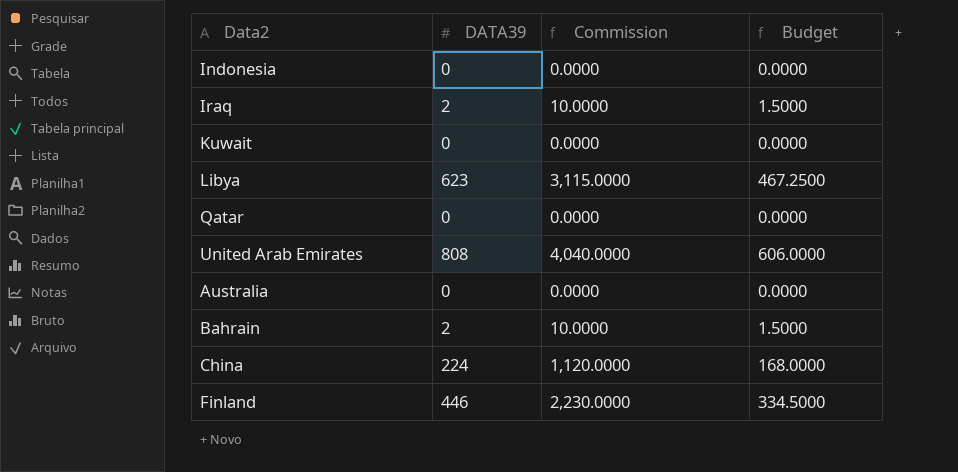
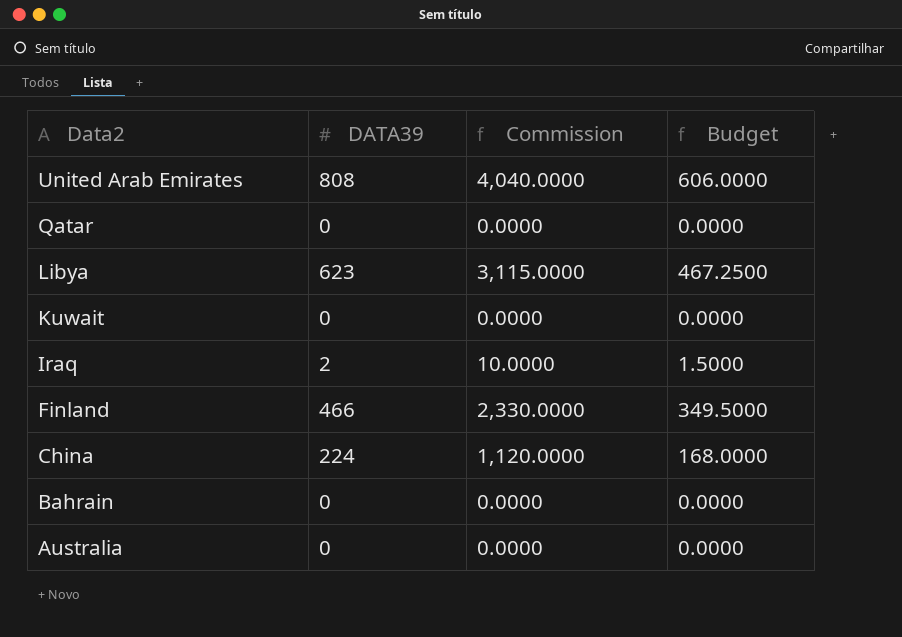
row order: none -> Data2 descending
row Indonesia: 0 | 0.0000 | 0.0000 -> none
Finland | DATA39: 446 -> 466
Finland | Commission: 2,230.0000 -> 2,330.0000
Finland | Budget: 334.5000 -> 349.5000
Bahrain | DATA39: 2 -> 0
Bahrain | Commission: 10.0000 -> 0.0000
Bahrain | Budget: 1.5000 -> 0.0000

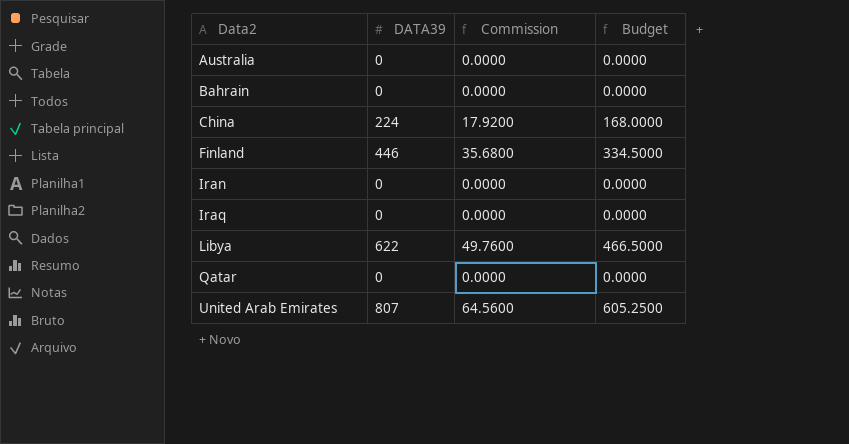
row order: Data2 descending -> Data2 ascending
column Commission | formula: [DATA39] * 5 -> [DATA39] * 0.08
row Kuwait: 0 | 0.0000 | 0.0000 -> none
Finland | DATA39: 466 -> 446
Finland | Budget: 349.5000 -> 334.5000
row Iran: none -> 0 | 0.0000 | 0.0000
Iraq | DATA39: 2 -> 0
Iraq | Budget: 1.5000 -> 0.0000
Libya | DATA39: 623 -> 622
Libya | Budget: 467.2500 -> 466.5000
United Arab Emirates | DATA39: 808 -> 807
United Arab Emirates | Budget: 606.0000 -> 605.2500

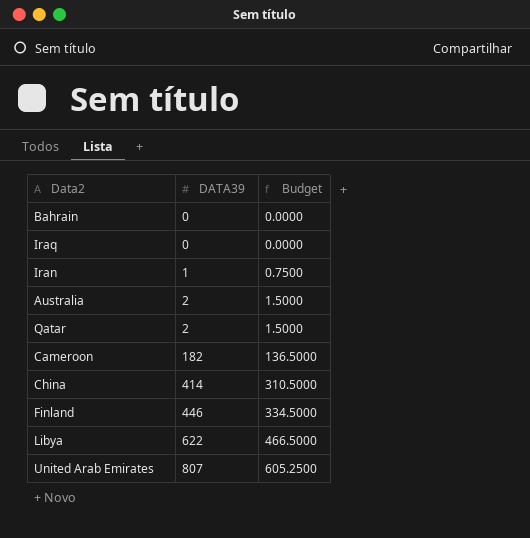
row order: Data2 ascending -> DATA39 ascending
column Commission | formula: [DATA39] * 0.08 -> none
Iran | DATA39: 0 -> 1
Iran | Budget: 0.0000 -> 0.7500
Australia | DATA39: 0 -> 2
Australia | Budget: 0.0000 -> 1.5000
Qatar | DATA39: 0 -> 2
Qatar | Budget: 0.0000 -> 1.5000
row Cameroon: none -> 182 | 136.5000
China | DATA39: 224 -> 414
China | Budget: 168.0000 -> 310.5000

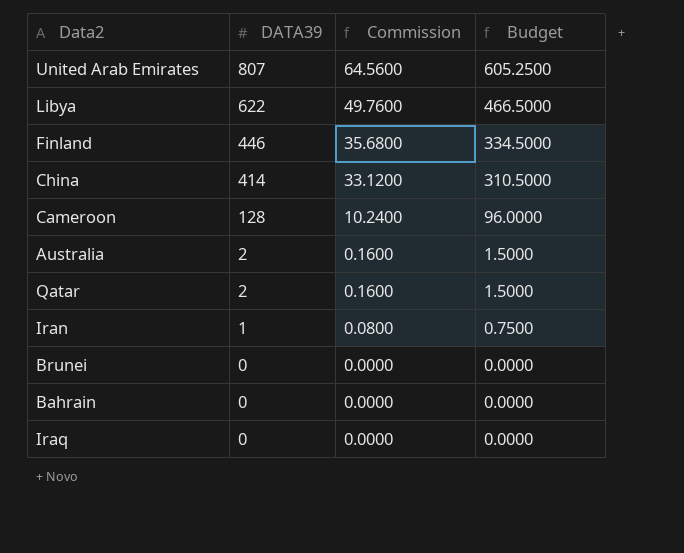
row order: DATA39 ascending -> DATA39 descending
column Commission | formula: none -> [DATA39] * 0.08
Cameroon | DATA39: 182 -> 128
Cameroon | Budget: 136.5000 -> 96.0000
row Brunei: none -> 0 | 0.0000 | 0.0000

